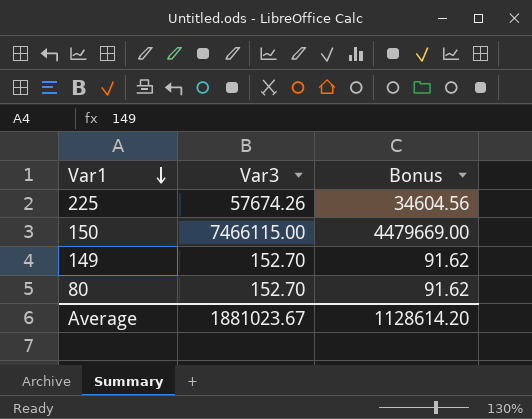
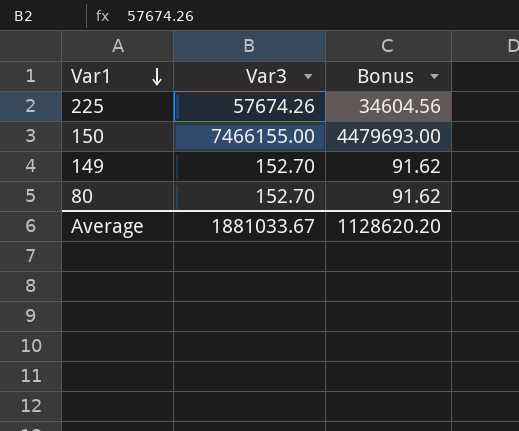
150 | Var3: 7466115.00 -> 7466155.00
150 | Bonus: 4479669.00 -> 4479693.00
Average | Var3: 1881023.67 -> 1881033.67
Average | Bonus: 1128614.20 -> 1128620.20

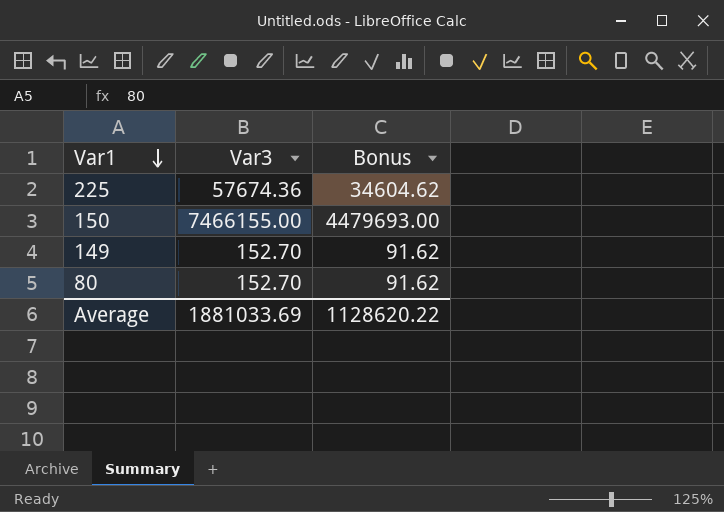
225 | Var3: 57674.26 -> 57674.36
225 | Bonus: 34604.56 -> 34604.62
Average | Var3: 1881033.67 -> 1881033.69
Average | Bonus: 1128620.20 -> 1128620.22

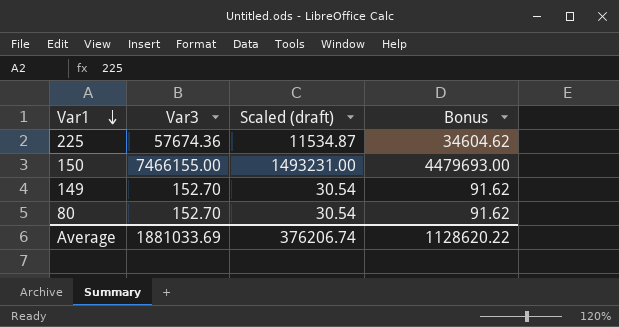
column Scaled (draft) | formula: none -> [Var3] * 0.2

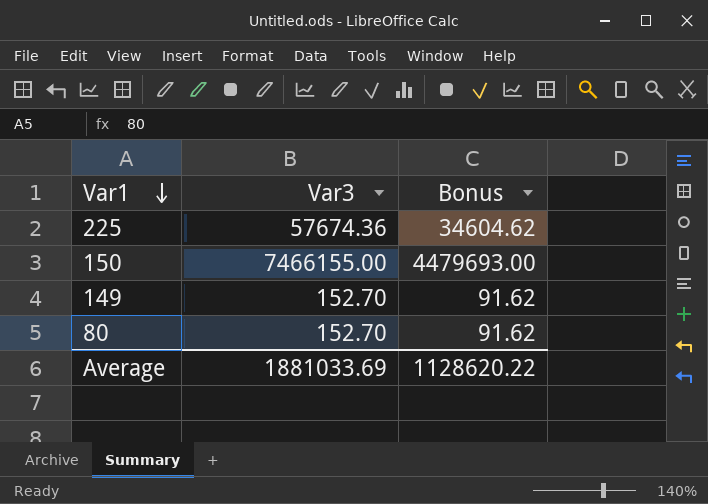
column Scaled (draft) | formula: [Var3] * 0.2 -> none

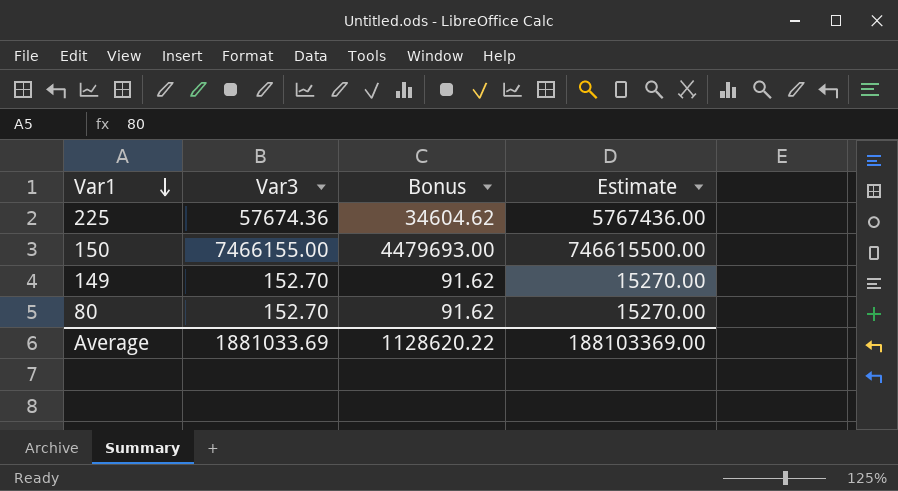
column Estimate | formula: none -> [Var3] * 100

